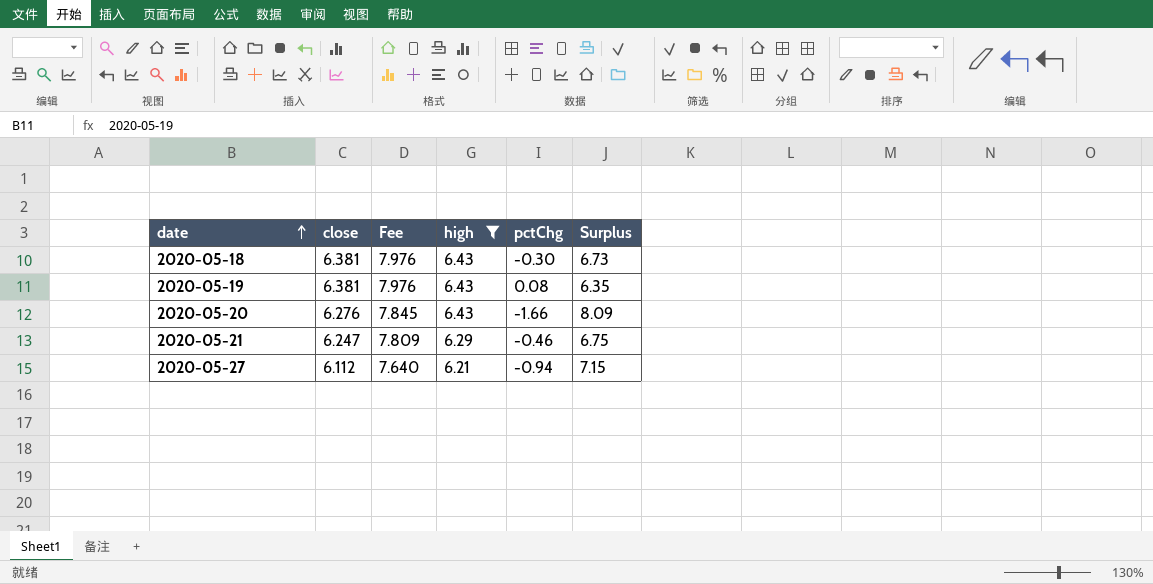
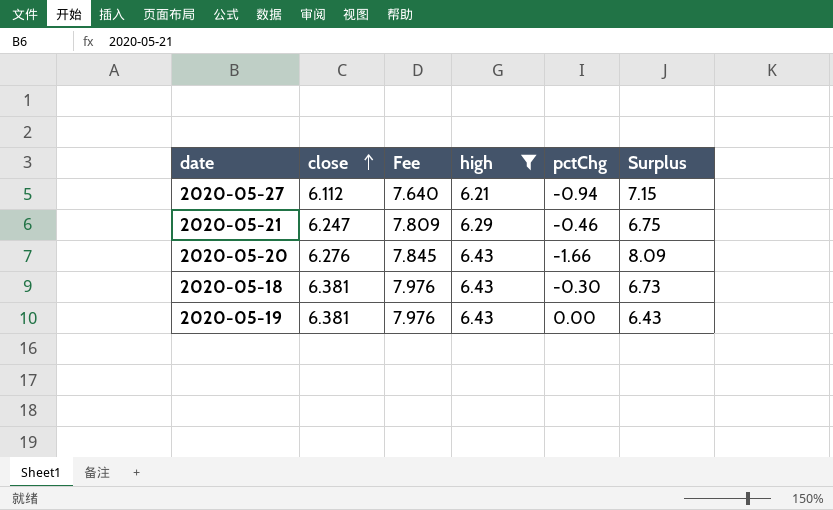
row order: date ascending -> close ascending
2020-05-19 | pctChg: 0.08 -> 0.00
2020-05-19 | Surplus: 6.35 -> 6.43

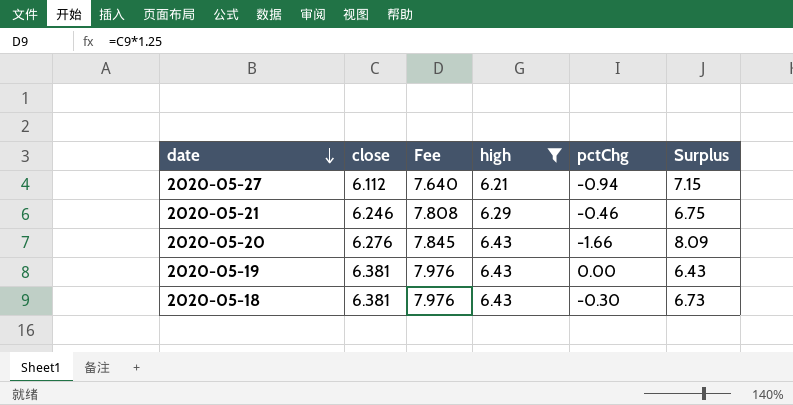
row order: close ascending -> date descending
2020-05-21 | close: 6.247 -> 6.246
2020-05-21 | Fee: 7.809 -> 7.808

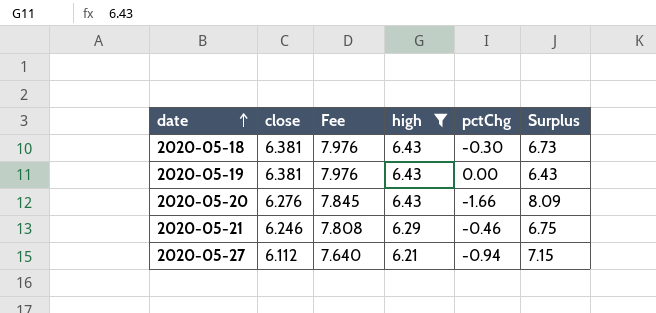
row order: date descending -> date ascending

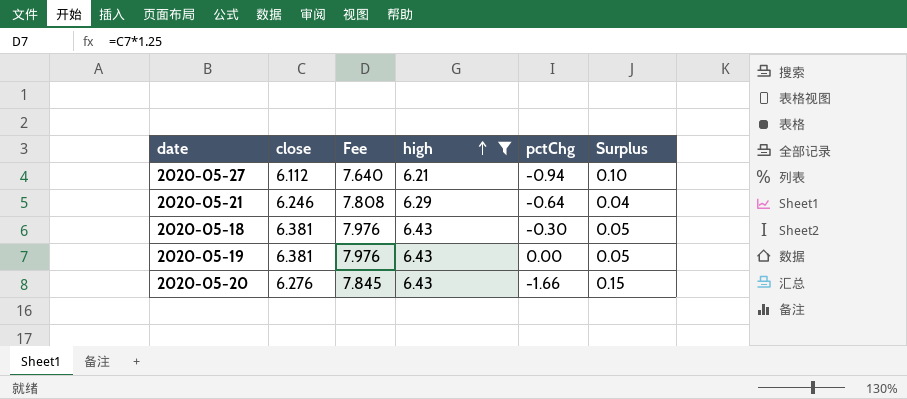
row order: date ascending -> high ascending
column Surplus | formula: [high] - [pctChg] -> [high] - [close]
2020-05-21 | pctChg: -0.46 -> -0.64

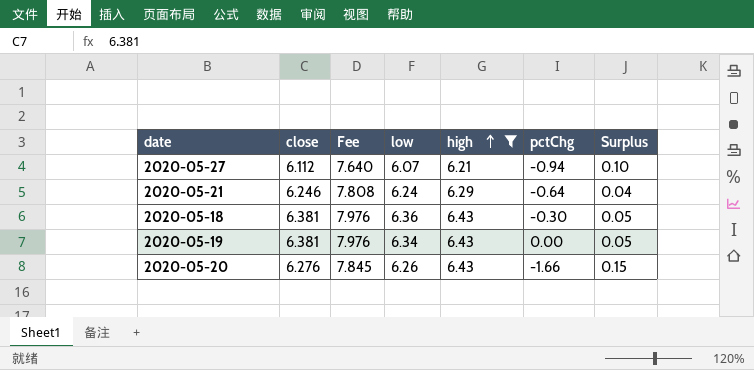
column low | position: none -> 4

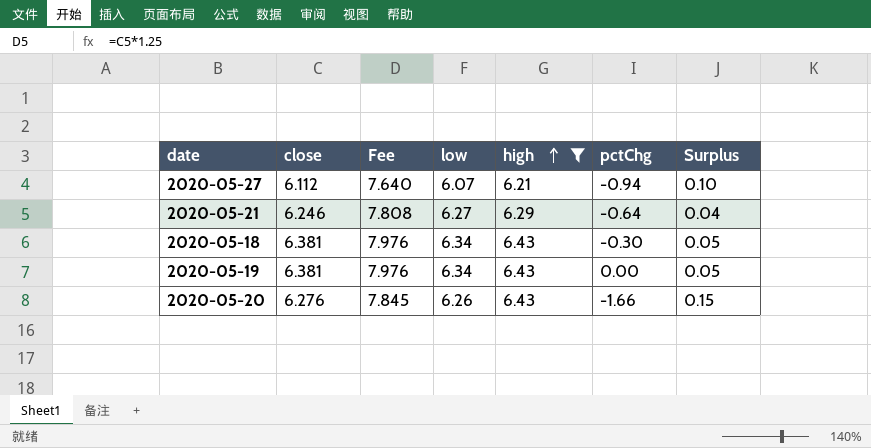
2020-05-21 | low: 6.24 -> 6.27
2020-05-18 | low: 6.36 -> 6.34

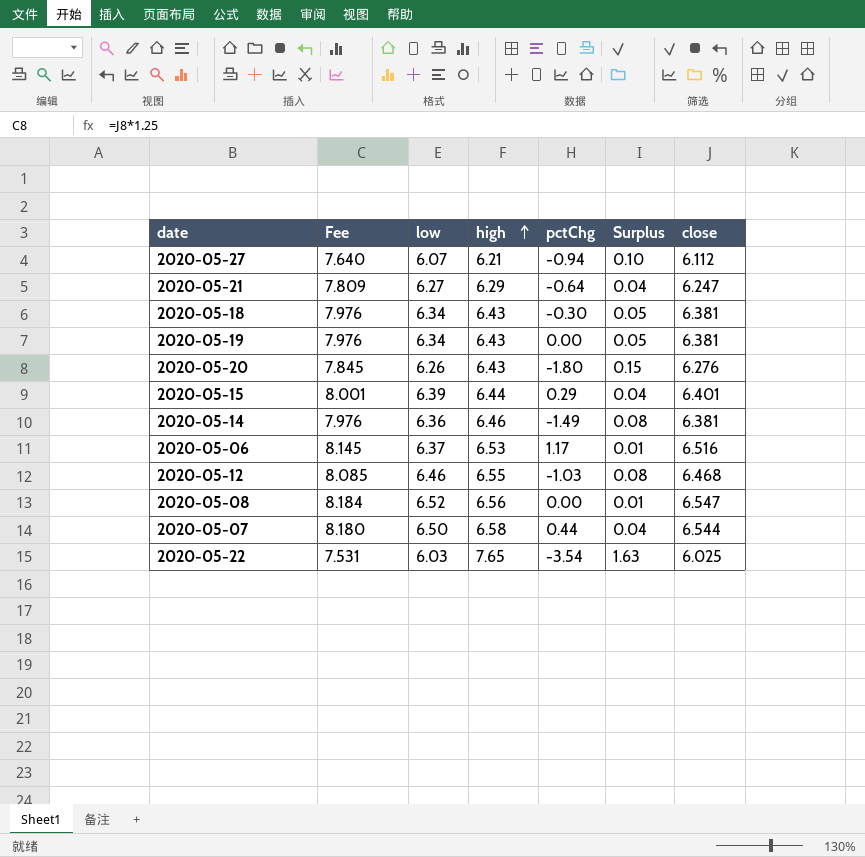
filter: high <= 6.43 -> none
column close | position: 2 -> 7
2020-05-21 | Fee: 7.808 -> 7.809
2020-05-21 | close: 6.246 -> 6.247
2020-05-20 | pctChg: -1.66 -> -1.80

